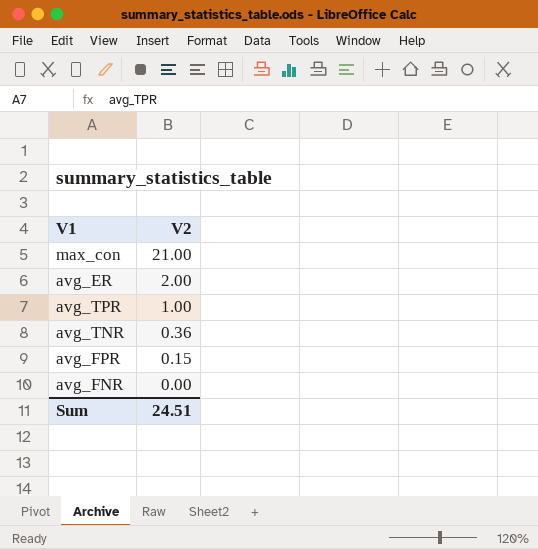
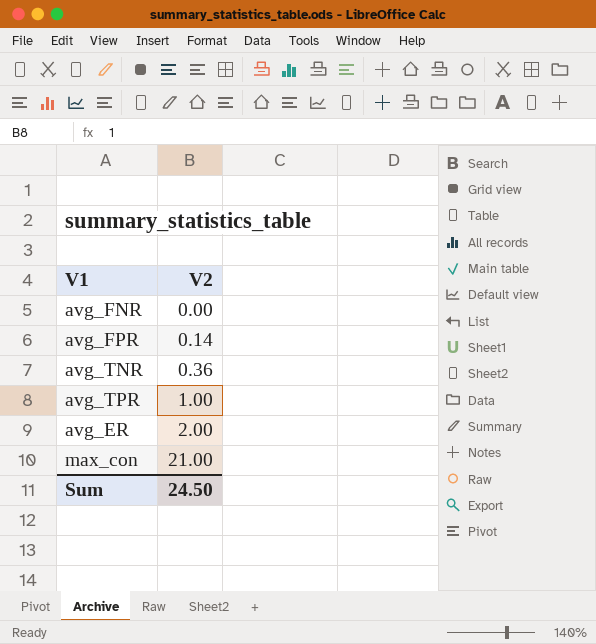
row order: V2 descending -> V2 ascending
avg_FPR | V2: 0.15 -> 0.14
Sum | V2: 24.51 -> 24.50

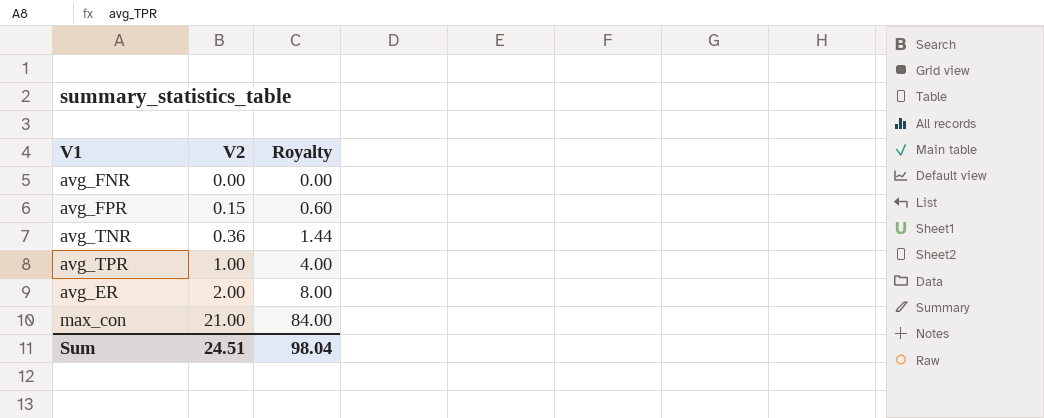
column Royalty | formula: none -> [V2] * 4
avg_FPR | V2: 0.14 -> 0.15
Sum | V2: 24.50 -> 24.51

